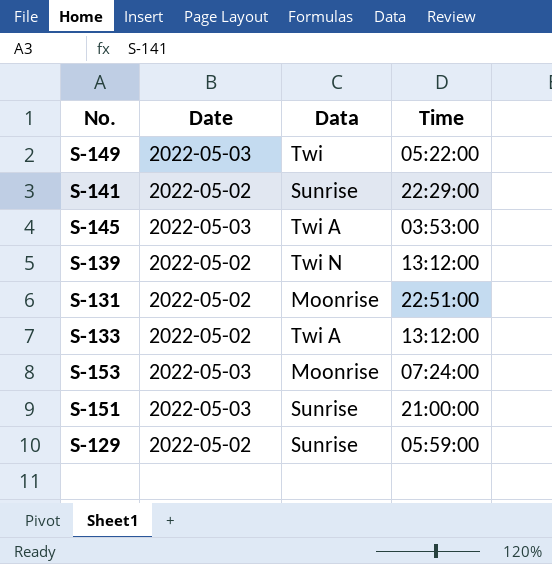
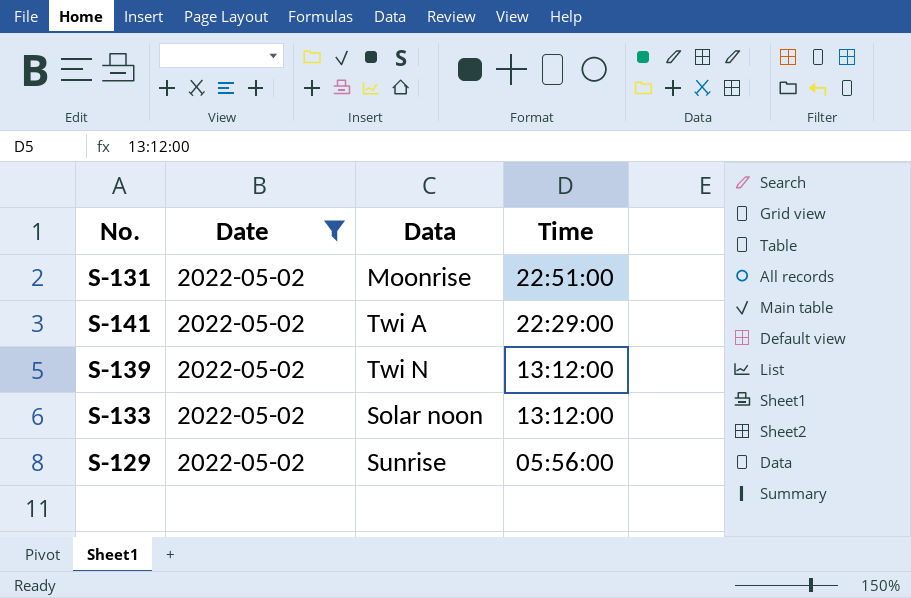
filter: none -> Date = 2022-05-02
row order: none -> Time descending
S-141 | Data: Sunrise -> Twi A
S-133 | Data: Twi A -> Solar noon
S-129 | Time: 05:59:00 -> 05:56:00

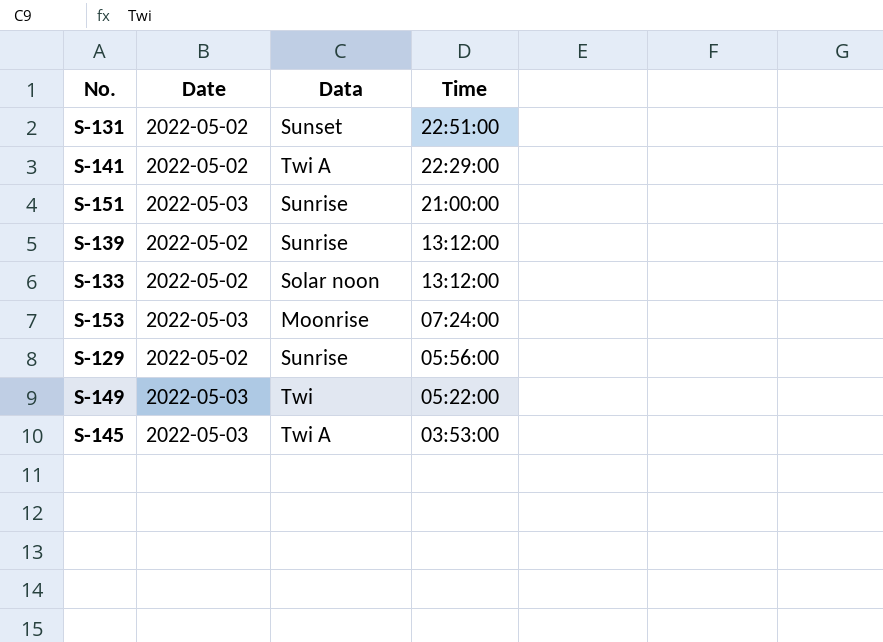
filter: Date = 2022-05-02 -> none
S-131 | Data: Moonrise -> Sunset
S-139 | Data: Twi N -> Sunrise

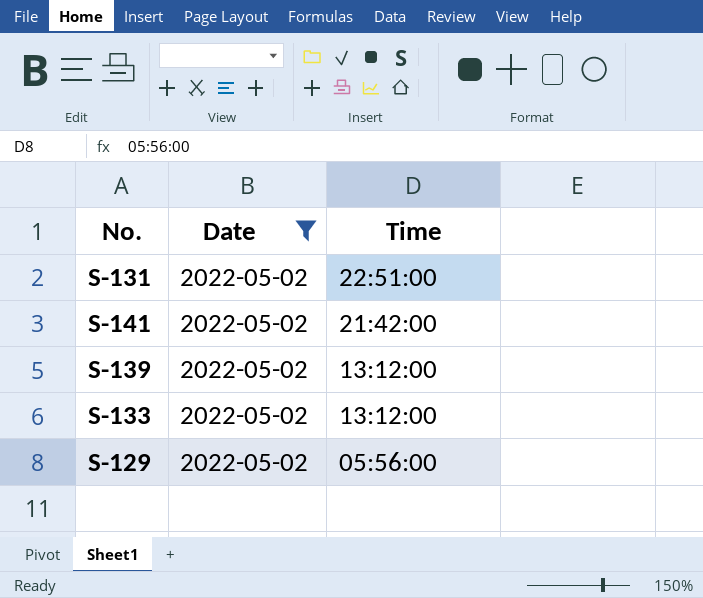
filter: none -> Date = 2022-05-02
column Data | position: 3 -> none
S-141 | Time: 22:29:00 -> 21:42:00

